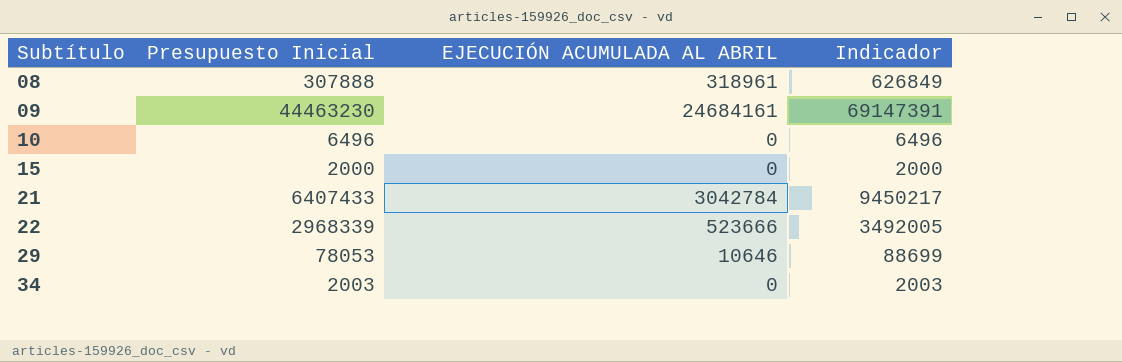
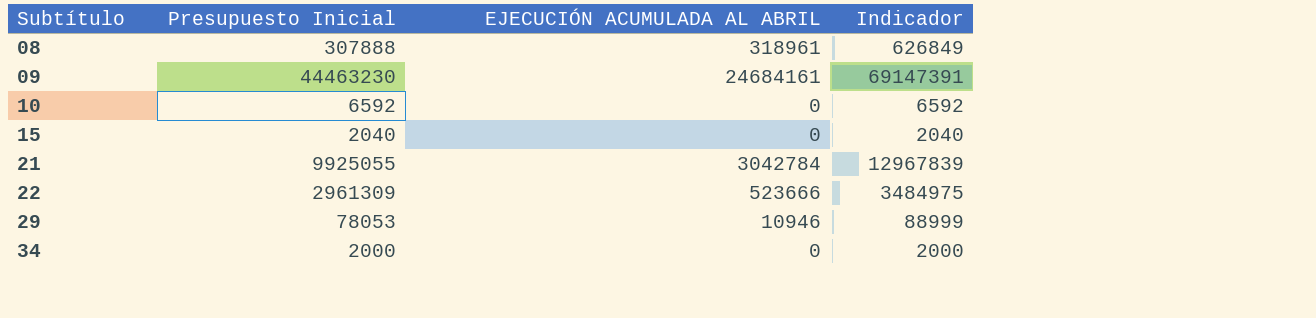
10 | Presupuesto Inicial: 6496 -> 6592
10 | Indicador: 6496 -> 6592
15 | Presupuesto Inicial: 2000 -> 2040
15 | Indicador: 2000 -> 2040
21 | Presupuesto Inicial: 6407433 -> 9925055
21 | Indicador: 9450217 -> 12967839
22 | Presupuesto Inicial: 2968339 -> 2961309
22 | Indicador: 3492005 -> 3484975
29 | EJECUCIÓN ACUMULADA AL ABRIL: 10646 -> 10946
29 | Indicador: 88699 -> 88999
34 | Presupuesto Inicial: 2003 -> 2000
34 | Indicador: 2003 -> 2000

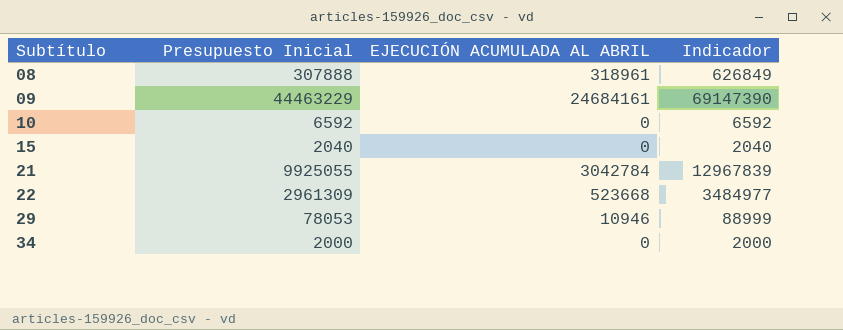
09 | Presupuesto Inicial: 44463230 -> 44463229
09 | Indicador: 69147391 -> 69147390
22 | EJECUCIÓN ACUMULADA AL ABRIL: 523666 -> 523668
22 | Indicador: 3484975 -> 3484977

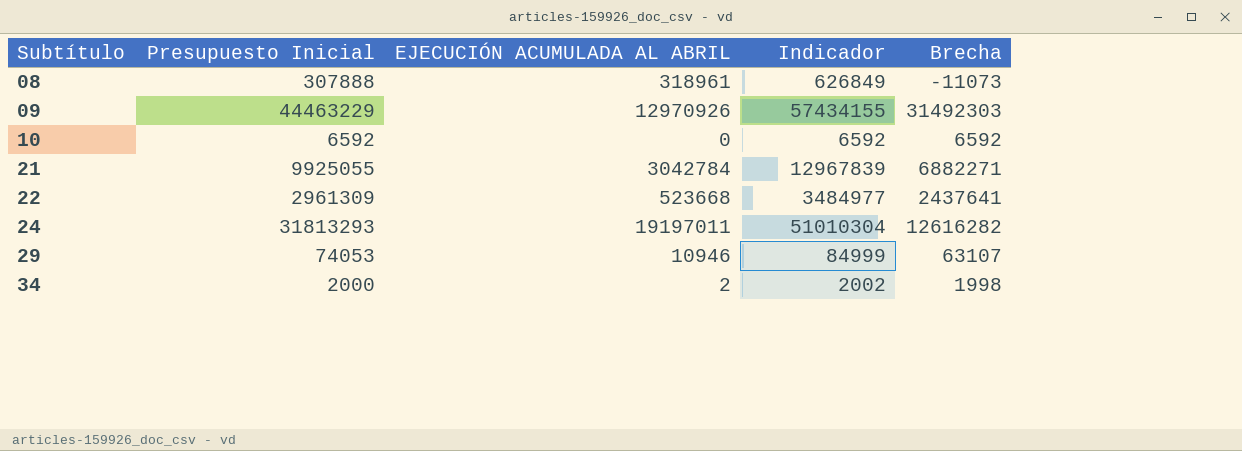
column Brecha | formula: none -> [Presupuesto Inicial] - [EJECUCIÓN ACUMULADA AL ABRIL]
row 15: 2040 | 0 | 2040 -> none
09 | EJECUCIÓN ACUMULADA AL ABRIL: 24684161 -> 12970926
09 | Indicador: 69147390 -> 57434155
row 24: none -> 31813293 | 19197011 | 51010304 | 12616282
29 | Presupuesto Inicial: 78053 -> 74053
29 | Indicador: 88999 -> 84999
34 | EJECUCIÓN ACUMULADA AL ABRIL: 0 -> 2
34 | Indicador: 2000 -> 2002

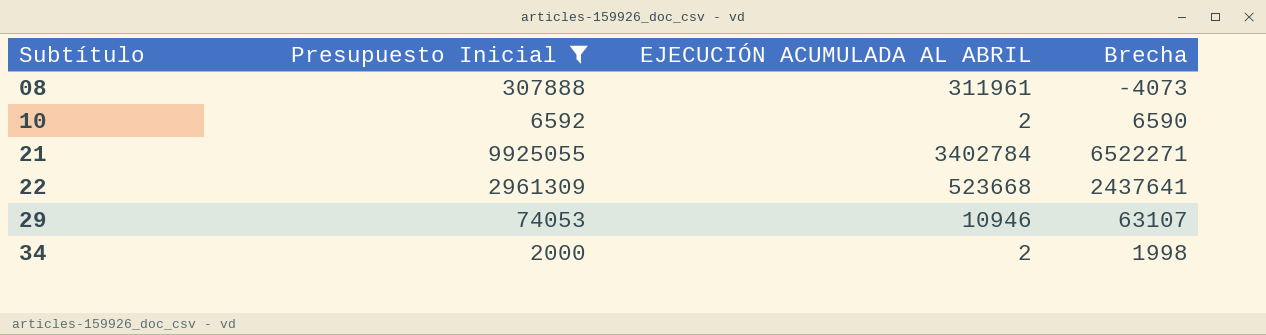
filter: none -> Presupuesto Inicial <= 9925055
column Indicador | formula: [Presupuesto Inicial] + [EJECUCIÓN ACUMULADA AL ABRIL] -> none
08 | EJECUCIÓN ACUMULADA AL ABRIL: 318961 -> 311961
08 | Brecha: -11073 -> -4073
10 | EJECUCIÓN ACUMULADA AL ABRIL: 0 -> 2
10 | Brecha: 6592 -> 6590
21 | EJECUCIÓN ACUMULADA AL ABRIL: 3042784 -> 3402784
21 | Brecha: 6882271 -> 6522271

